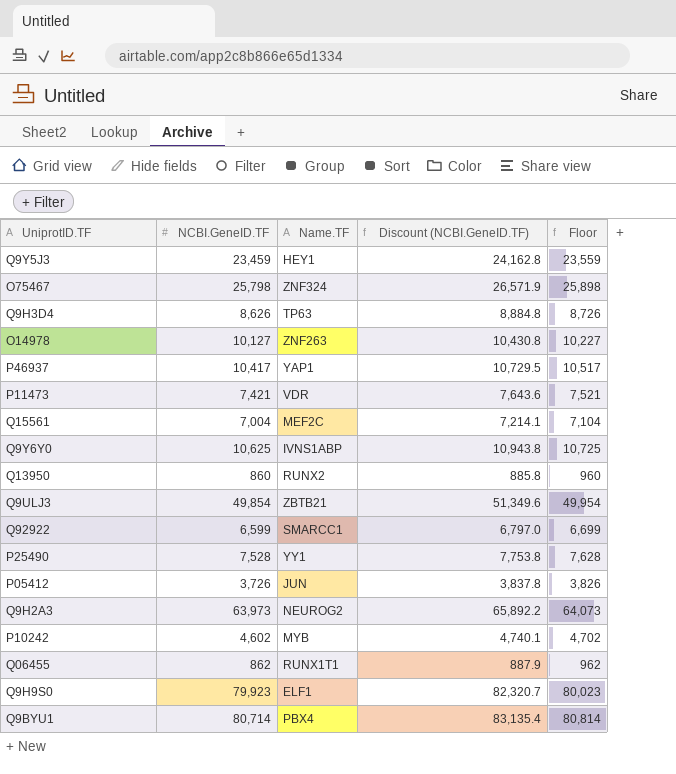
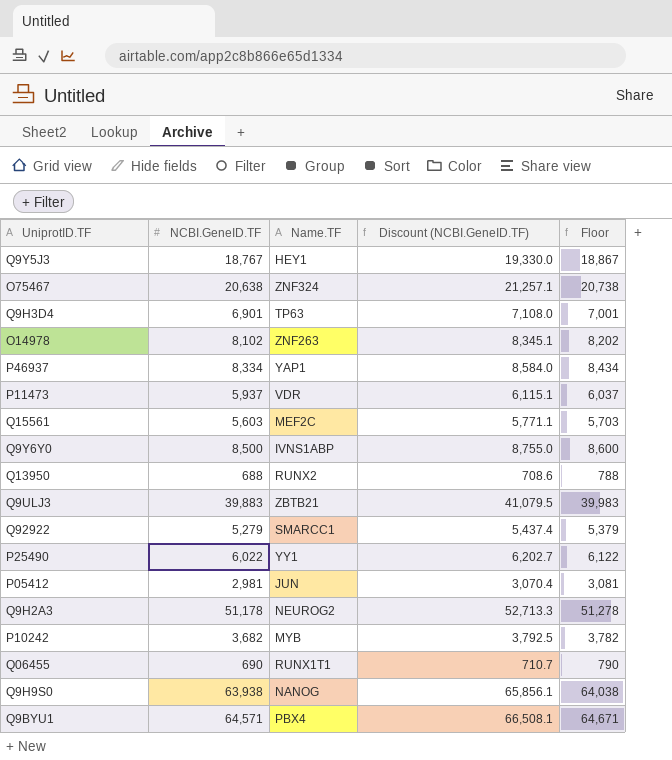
Q9Y5J3 | NCBI.GeneID.TF: 23,459 -> 18,767
Q9Y5J3 | Discount (NCBI.GeneID.TF): 24,162.8 -> 19,330.0
Q9Y5J3 | Floor: 23,559 -> 18,867
O75467 | NCBI.GeneID.TF: 25,798 -> 20,638
O75467 | Discount (NCBI.GeneID.TF): 26,571.9 -> 21,257.1
O75467 | Floor: 25,898 -> 20,738
Q9H3D4 | NCBI.GeneID.TF: 8,626 -> 6,901
Q9H3D4 | Discount (NCBI.GeneID.TF): 8,884.8 -> 7,108.0
Q9H3D4 | Floor: 8,726 -> 7,001
O14978 | NCBI.GeneID.TF: 10,127 -> 8,102
O14978 | Discount (NCBI.GeneID.TF): 10,430.8 -> 8,345.1
O14978 | Floor: 10,227 -> 8,202
P46937 | NCBI.GeneID.TF: 10,417 -> 8,334
P46937 | Discount (NCBI.GeneID.TF): 10,729.5 -> 8,584.0
P46937 | Floor: 10,517 -> 8,434
P11473 | NCBI.GeneID.TF: 7,421 -> 5,937
P11473 | Discount (NCBI.GeneID.TF): 7,643.6 -> 6,115.1
P11473 | Floor: 7,521 -> 6,037
Q15561 | NCBI.GeneID.TF: 7,004 -> 5,603
Q15561 | Discount (NCBI.GeneID.TF): 7,214.1 -> 5,771.1
Q15561 | Floor: 7,104 -> 5,703
Q9Y6Y0 | NCBI.GeneID.TF: 10,625 -> 8,500
Q9Y6Y0 | Discount (NCBI.GeneID.TF): 10,943.8 -> 8,755.0
Q9Y6Y0 | Floor: 10,725 -> 8,600
Q13950 | NCBI.GeneID.TF: 860 -> 688
Q13950 | Discount (NCBI.GeneID.TF): 885.8 -> 708.6
Q13950 | Floor: 960 -> 788
Q9ULJ3 | NCBI.GeneID.TF: 49,854 -> 39,883
Q9ULJ3 | Discount (NCBI.GeneID.TF): 51,349.6 -> 41,079.5
Q9ULJ3 | Floor: 49,954 -> 39,983
Q92922 | NCBI.GeneID.TF: 6,599 -> 5,279
Q92922 | Discount (NCBI.GeneID.TF): 6,797.0 -> 5,437.4
Q92922 | Floor: 6,699 -> 5,379
P25490 | NCBI.GeneID.TF: 7,528 -> 6,022
P25490 | Discount (NCBI.GeneID.TF): 7,753.8 -> 6,202.7
P25490 | Floor: 7,628 -> 6,122
P05412 | NCBI.GeneID.TF: 3,726 -> 2,981
P05412 | Discount (NCBI.GeneID.TF): 3,837.8 -> 3,070.4
P05412 | Floor: 3,826 -> 3,081
Q9H2A3 | NCBI.GeneID.TF: 63,973 -> 51,178
Q9H2A3 | Discount (NCBI.GeneID.TF): 65,892.2 -> 52,713.3
Q9H2A3 | Floor: 64,073 -> 51,278
P10242 | NCBI.GeneID.TF: 4,602 -> 3,682
P10242 | Discount (NCBI.GeneID.TF): 4,740.1 -> 3,792.5
P10242 | Floor: 4,702 -> 3,782
Q06455 | NCBI.GeneID.TF: 862 -> 690
Q06455 | Discount (NCBI.GeneID.TF): 887.9 -> 710.7
Q06455 | Floor: 962 -> 790
Q9H9S0 | NCBI.GeneID.TF: 79,923 -> 63,938
Q9H9S0 | Name.TF: ELF1 -> NANOG
Q9H9S0 | Discount (NCBI.GeneID.TF): 82,320.7 -> 65,856.1
Q9H9S0 | Floor: 80,023 -> 64,038
Q9BYU1 | NCBI.GeneID.TF: 80,714 -> 64,571
Q9BYU1 | Discount (NCBI.GeneID.TF): 83,135.4 -> 66,508.1
Q9BYU1 | Floor: 80,814 -> 64,671

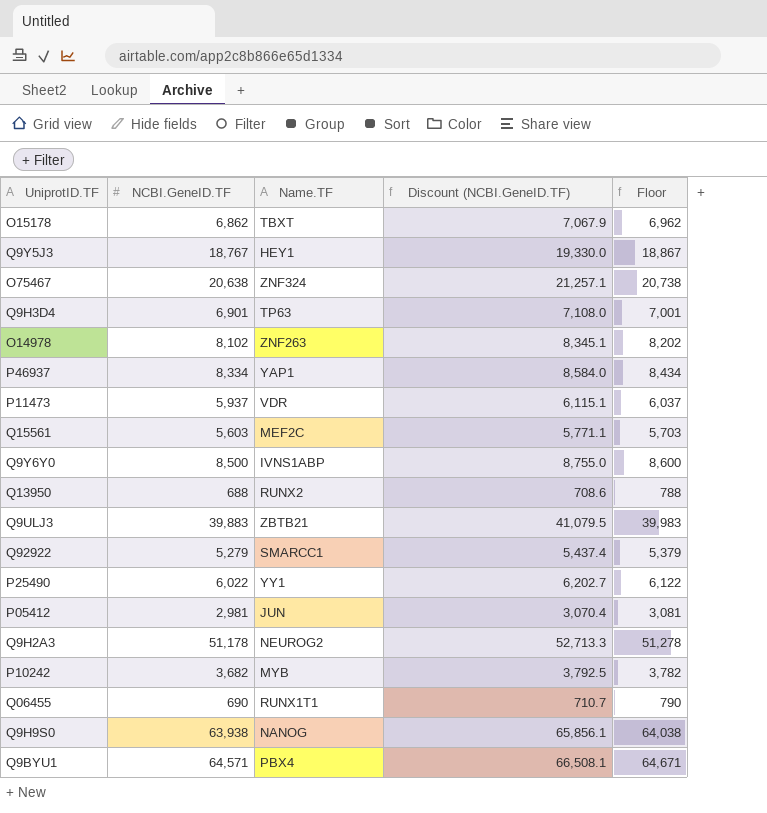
row O15178: none -> 6,862 | TBXT | 7,067.9 | 6,962

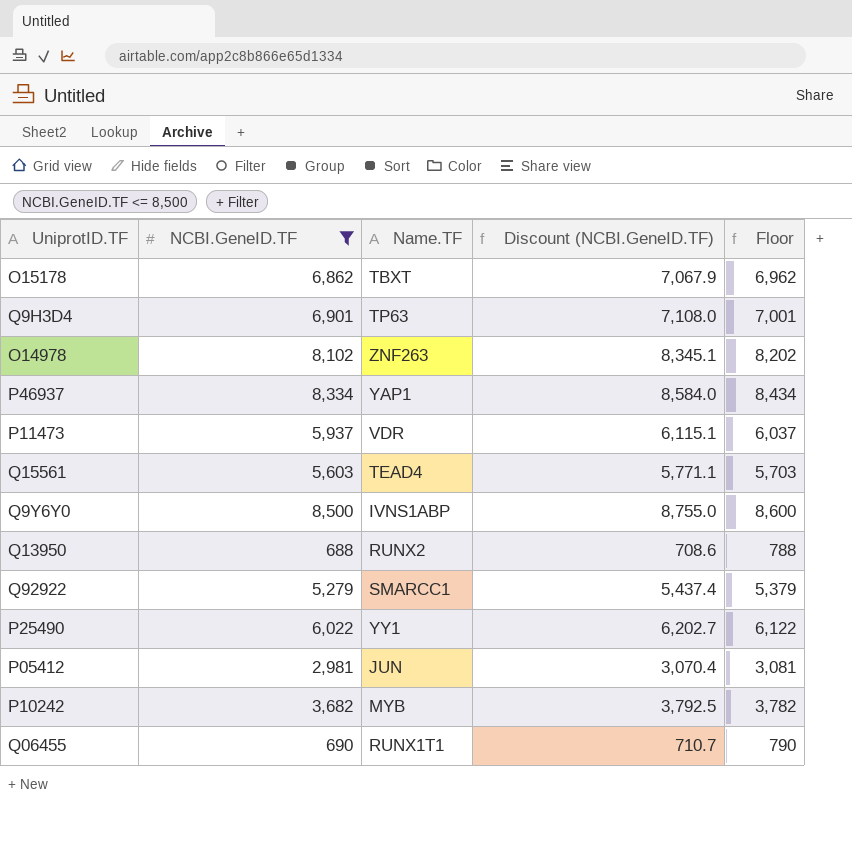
filter: none -> NCBI.GeneID.TF <= 8,500
Q15561 | Name.TF: MEF2C -> TEAD4

